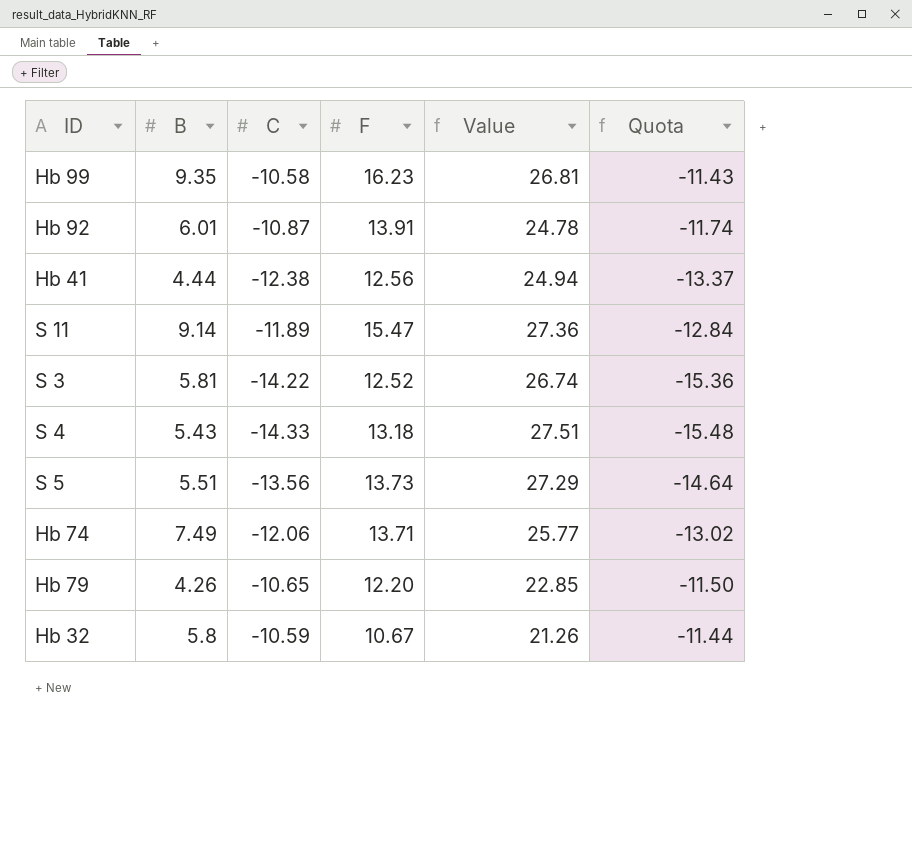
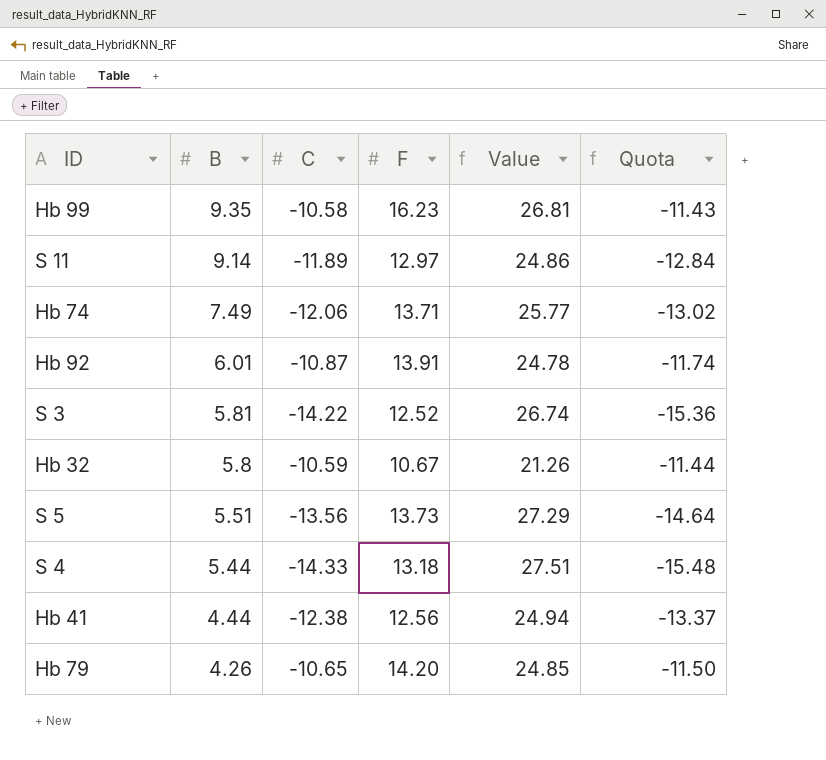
row order: none -> B descending
S 11 | F: 15.47 -> 12.97
S 11 | Value: 27.36 -> 24.86
S 4 | B: 5.43 -> 5.44
Hb 79 | F: 12.20 -> 14.20
Hb 79 | Value: 22.85 -> 24.85

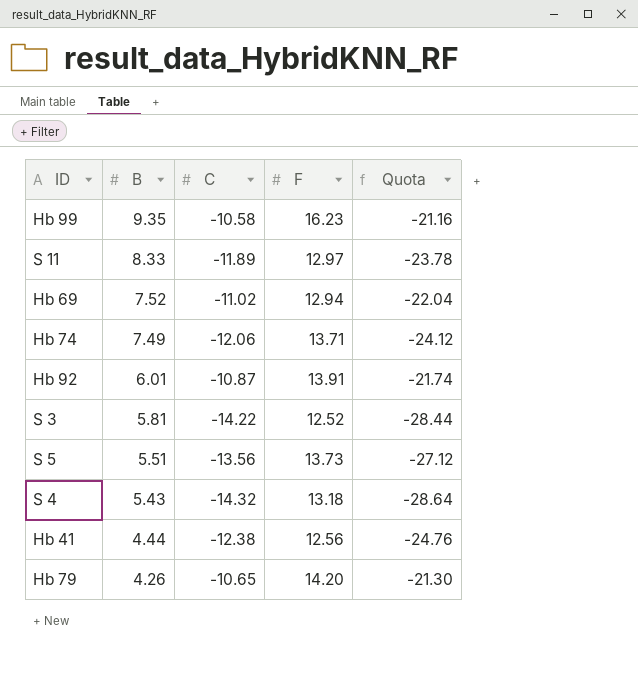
column Value | formula: [F] - [C] -> none
column Quota | formula: [C] * 1.08 -> [C] * 2
row Hb 32: 5.8 | -10.59 | 10.67 | 21.26 | -11.44 -> none
S 11 | B: 9.14 -> 8.33
row Hb 69: none -> 7.52 | -11.02 | 12.94 | -22.04
S 4 | B: 5.44 -> 5.43
S 4 | C: -14.33 -> -14.32

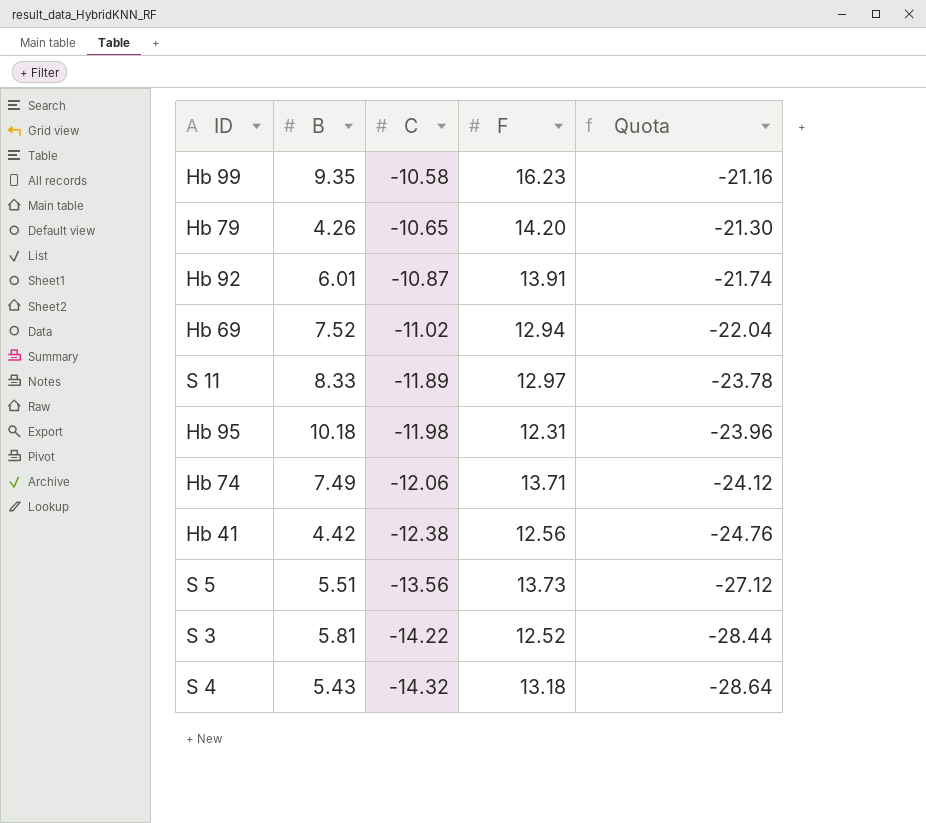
row order: B descending -> C descending
row Hb 95: none -> 10.18 | -11.98 | 12.31 | -23.96
Hb 41 | B: 4.44 -> 4.42

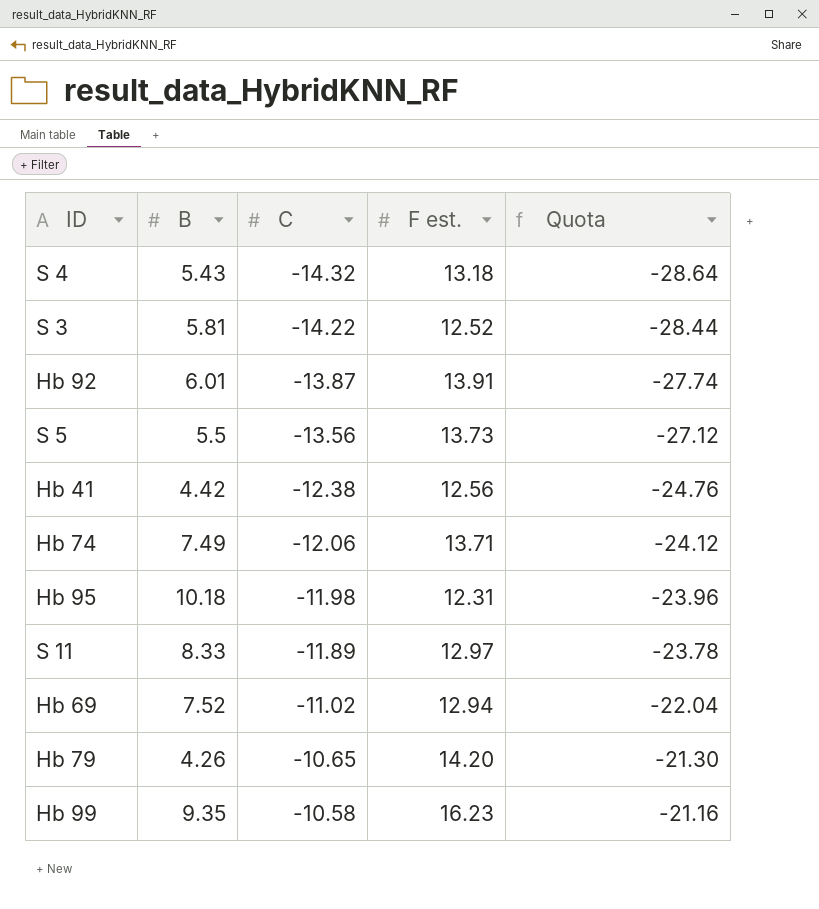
row order: C descending -> C ascending
column name: F -> F est.
Hb 92 | C: -10.87 -> -13.87
Hb 92 | Quota: -21.74 -> -27.74
S 5 | B: 5.51 -> 5.5

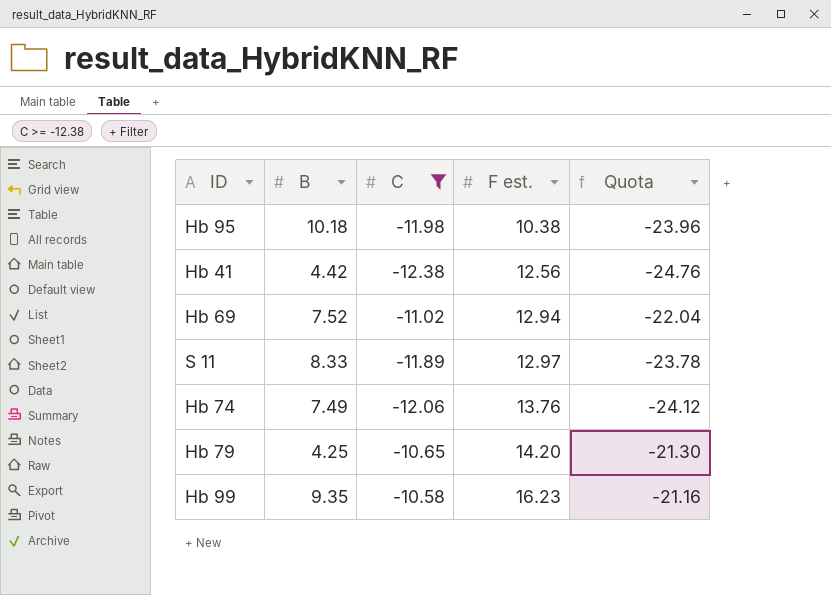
filter: none -> C >= -12.38
row order: C ascending -> F est. ascending
Hb 95 | F est.: 12.31 -> 10.38
Hb 74 | F est.: 13.71 -> 13.76
Hb 79 | B: 4.26 -> 4.25

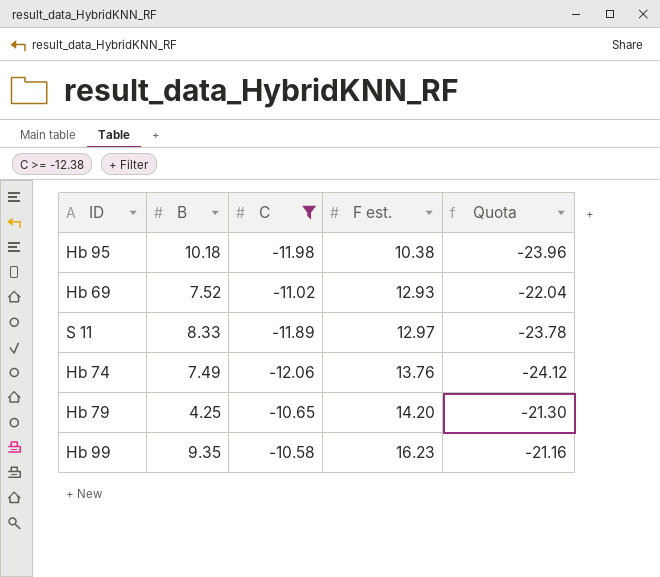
row Hb 41: 4.42 | -12.38 | 12.56 | -24.76 -> none
Hb 69 | F est.: 12.94 -> 12.93

